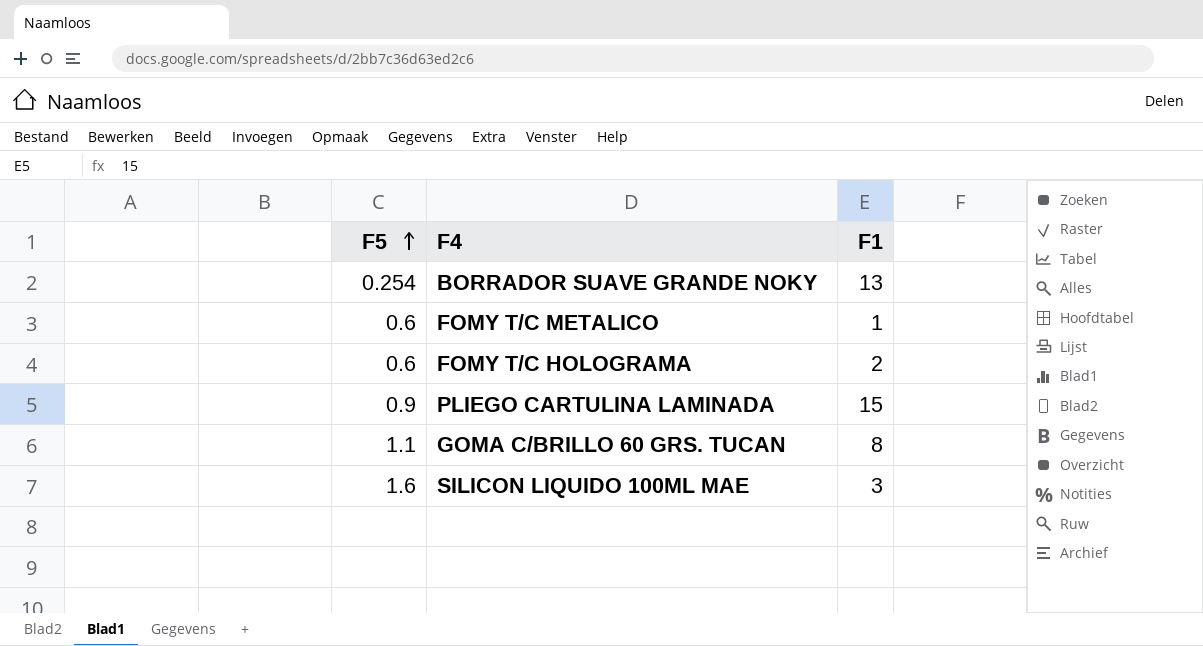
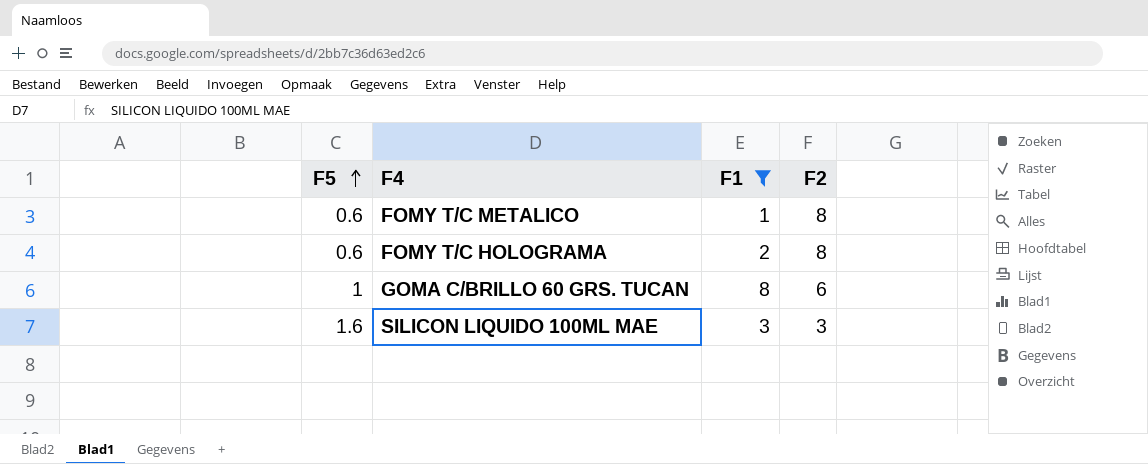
filter: none -> F1 <= 8
column F2 | position: none -> 4
GOMA C/BRILLO 60 GRS. TUCAN | F5: 1.1 -> 1

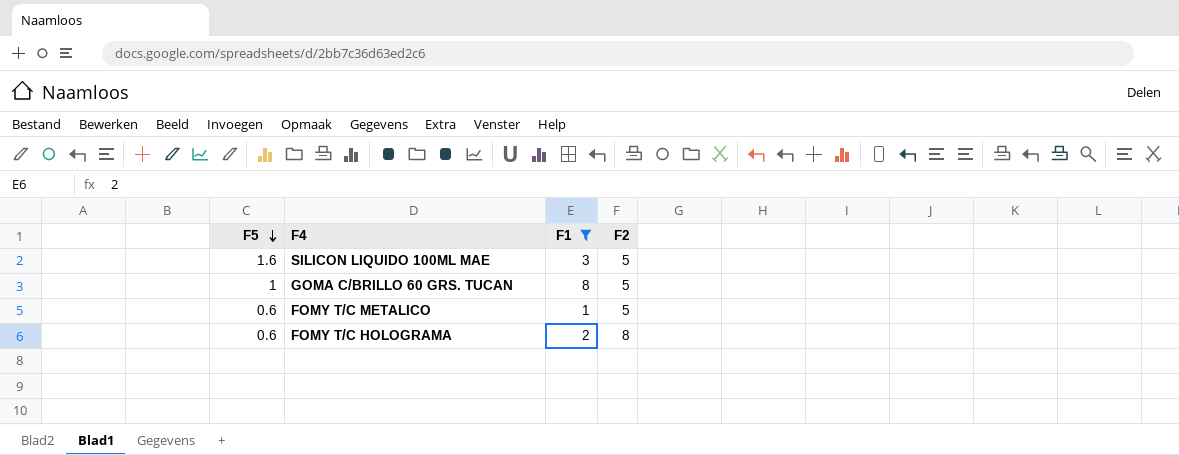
row order: F5 ascending -> F5 descending
SILICON LIQUIDO 100ML MAE | F2: 3 -> 5
GOMA C/BRILLO 60 GRS. TUCAN | F2: 6 -> 5
FOMY T/C METALICO | F2: 8 -> 5

